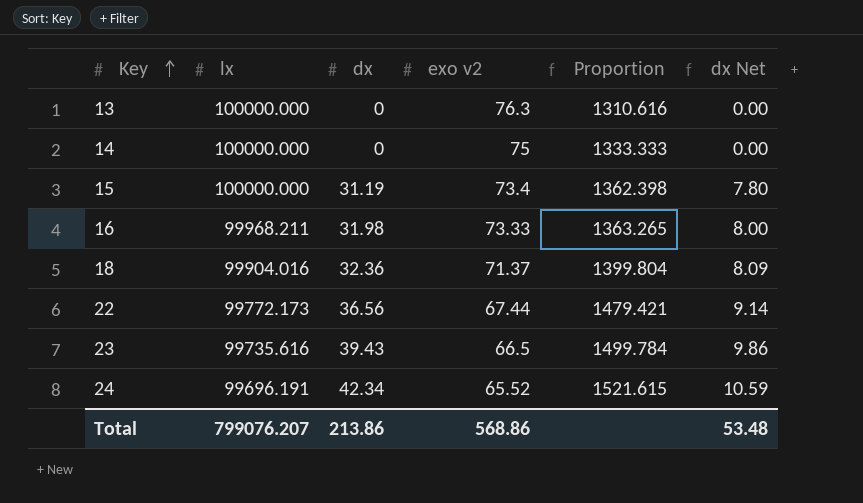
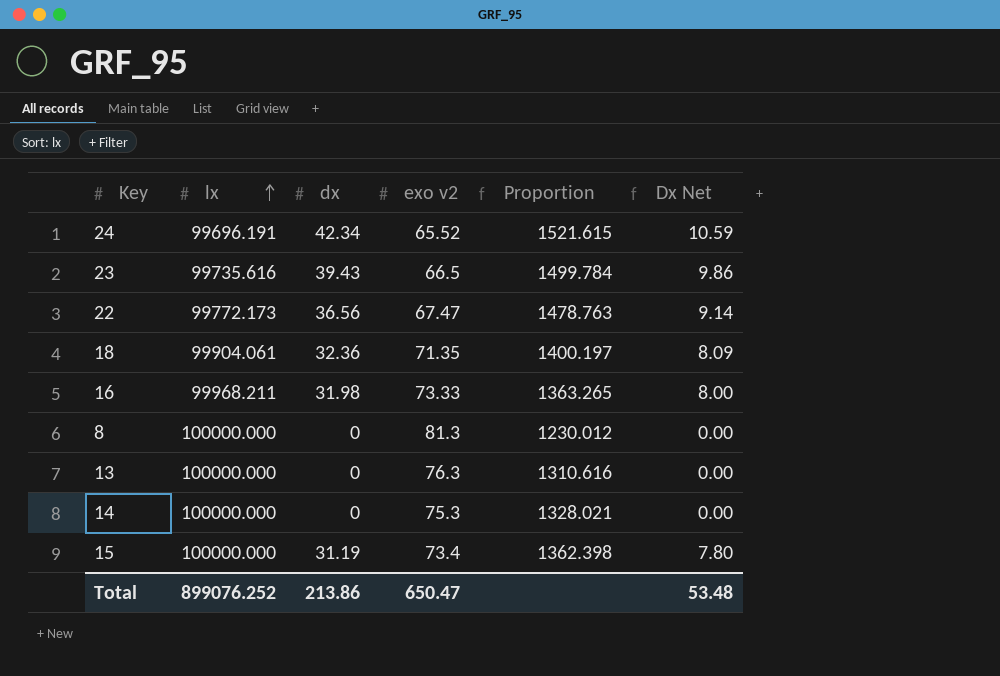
row order: Key ascending -> lx ascending
column name: dx Net -> Dx Net
22 | exo v2: 67.44 -> 67.47
22 | Proportion: 1479.421 -> 1478.763
18 | lx: 99904.016 -> 99904.061
18 | exo v2: 71.37 -> 71.35
18 | Proportion: 1399.804 -> 1400.197
row 8: none -> 100000.000 | 0 | 81.3 | 1230.012 | 0.00
14 | exo v2: 75 -> 75.3
14 | Proportion: 1333.333 -> 1328.021
Total | lx: 799076.207 -> 899076.252
Total | exo v2: 568.86 -> 650.47

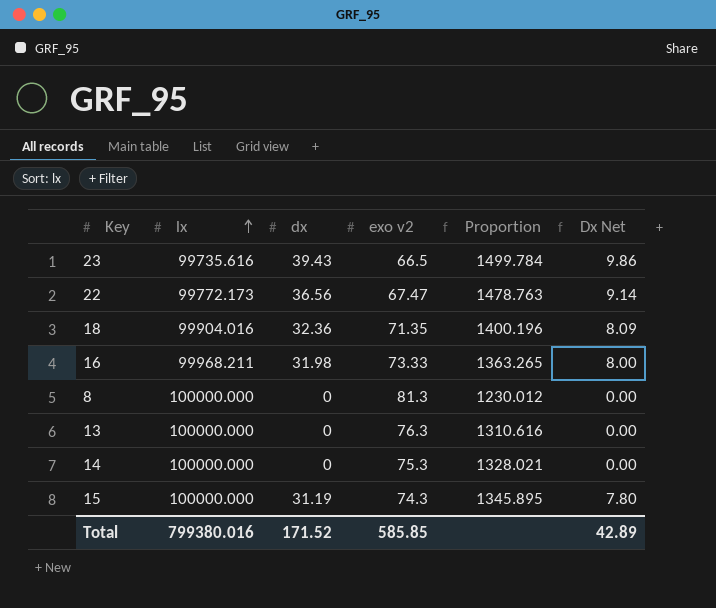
row 24: 99696.191 | 42.34 | 65.52 | 1521.615 | 10.59 -> none
18 | lx: 99904.061 -> 99904.016
18 | Proportion: 1400.197 -> 1400.196
15 | exo v2: 73.4 -> 74.3
15 | Proportion: 1362.398 -> 1345.895
Total | lx: 899076.252 -> 799380.016
Total | dx: 213.86 -> 171.52
Total | exo v2: 650.47 -> 585.85
Total | Dx Net: 53.48 -> 42.89

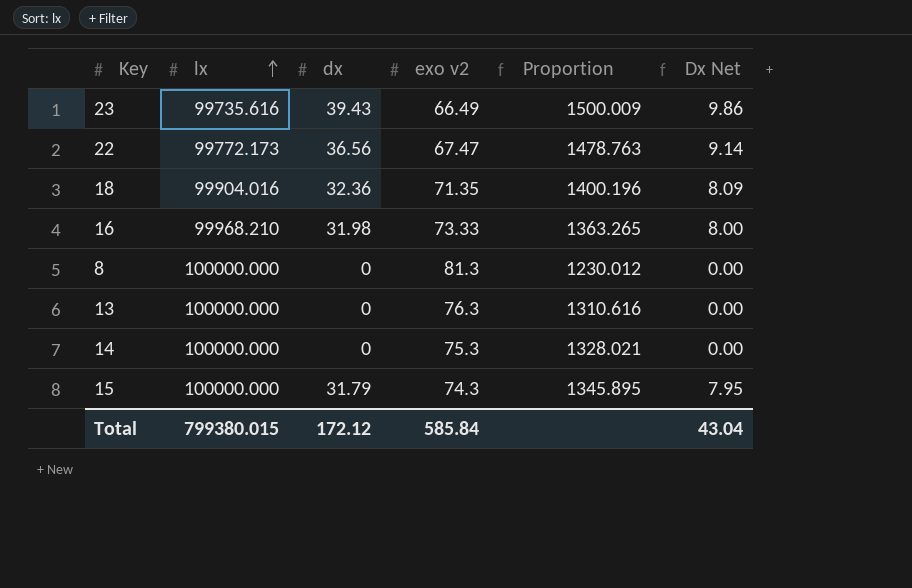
23 | exo v2: 66.5 -> 66.49
23 | Proportion: 1499.784 -> 1500.009
16 | lx: 99968.211 -> 99968.210
15 | dx: 31.19 -> 31.79
15 | Dx Net: 7.80 -> 7.95
Total | lx: 799380.016 -> 799380.015
Total | dx: 171.52 -> 172.12
Total | exo v2: 585.85 -> 585.84
Total | Dx Net: 42.89 -> 43.04

